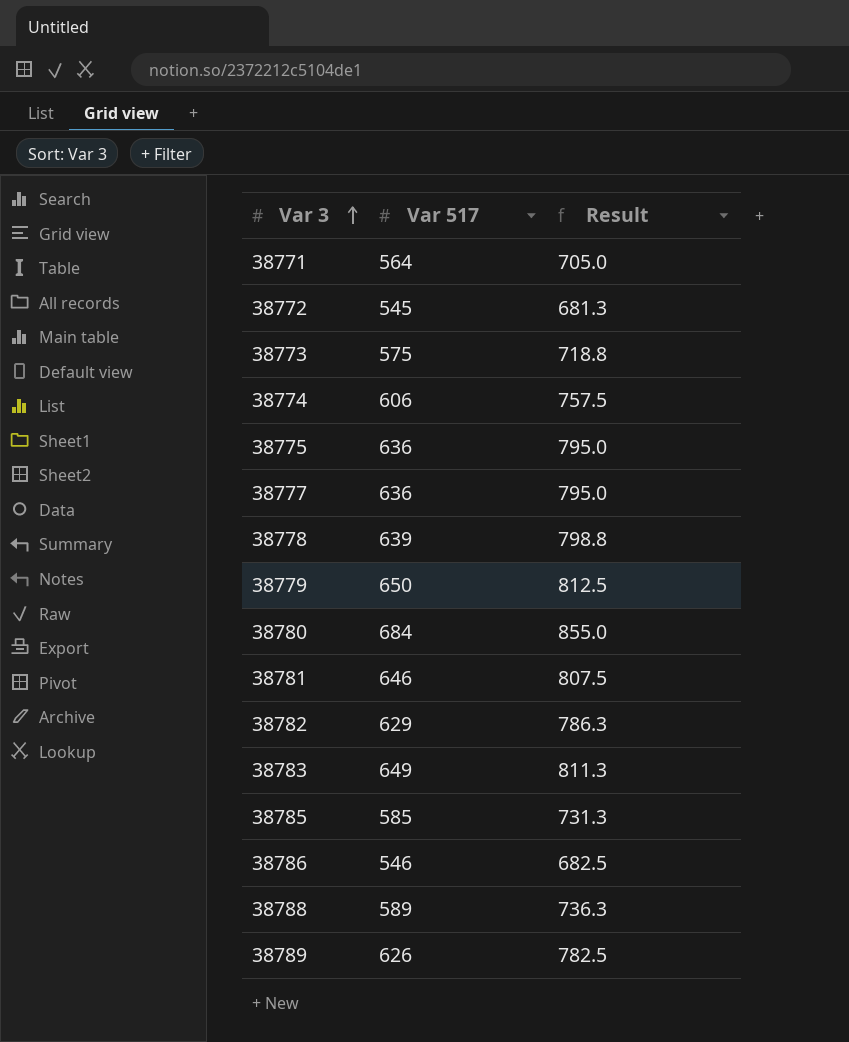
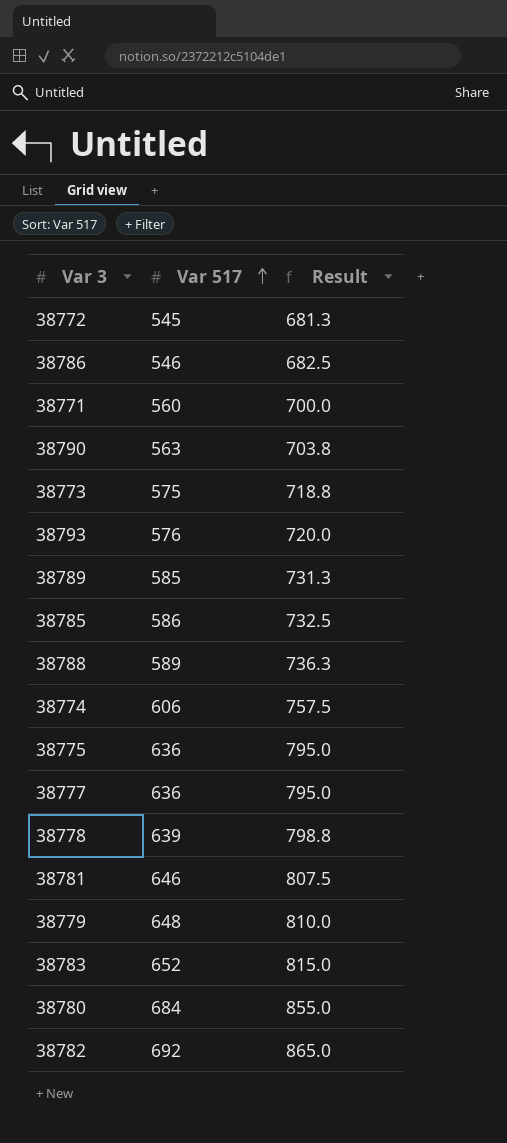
row order: Var 3 ascending -> Var 517 ascending
38771 | Var 517: 564 -> 560
38771 | Result: 705.0 -> 700.0
row 38790: none -> 563 | 703.8
row 38793: none -> 576 | 720.0
38789 | Var 517: 626 -> 585
38789 | Result: 782.5 -> 731.3
38785 | Var 517: 585 -> 586
38785 | Result: 731.3 -> 732.5
38779 | Var 517: 650 -> 648
38779 | Result: 812.5 -> 810.0
38783 | Var 517: 649 -> 652
38783 | Result: 811.3 -> 815.0
38782 | Var 517: 629 -> 692
38782 | Result: 786.3 -> 865.0

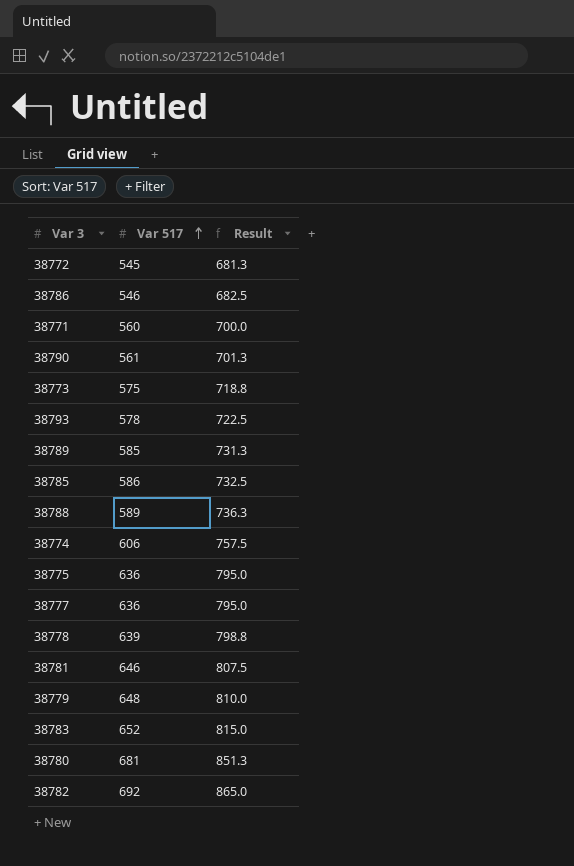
38790 | Var 517: 563 -> 561
38790 | Result: 703.8 -> 701.3
38793 | Var 517: 576 -> 578
38793 | Result: 720.0 -> 722.5
38780 | Var 517: 684 -> 681
38780 | Result: 855.0 -> 851.3

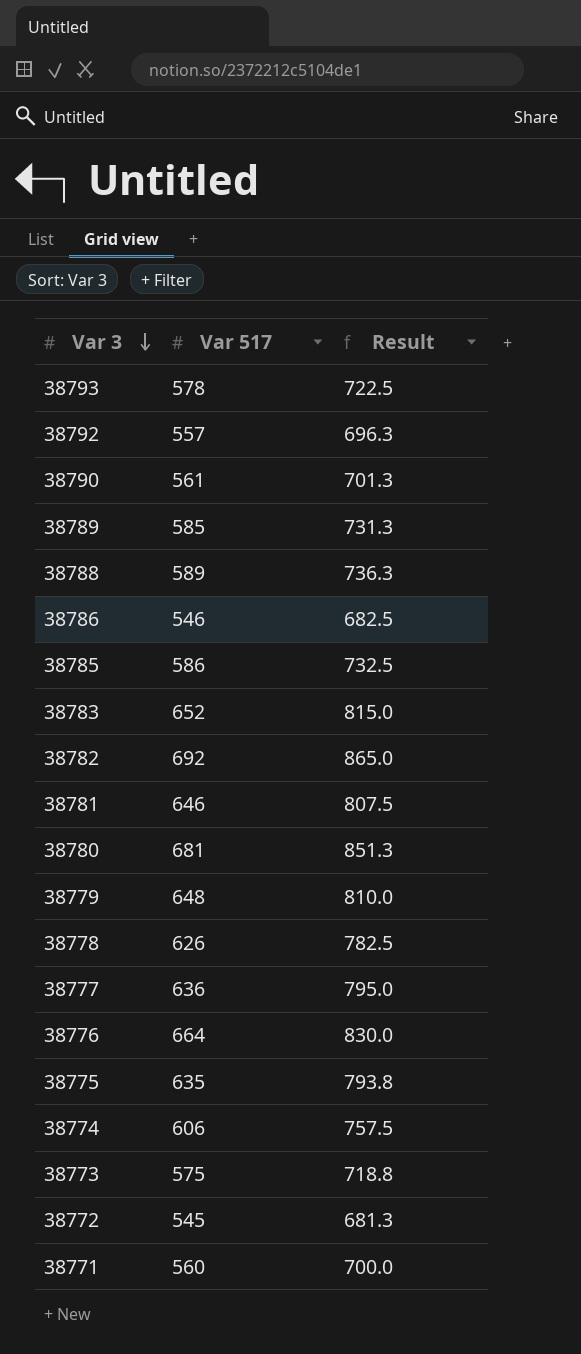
row order: Var 517 ascending -> Var 3 descending
row 38792: none -> 557 | 696.3
38778 | Var 517: 639 -> 626
38778 | Result: 798.8 -> 782.5
row 38776: none -> 664 | 830.0
38775 | Var 517: 636 -> 635
38775 | Result: 795.0 -> 793.8

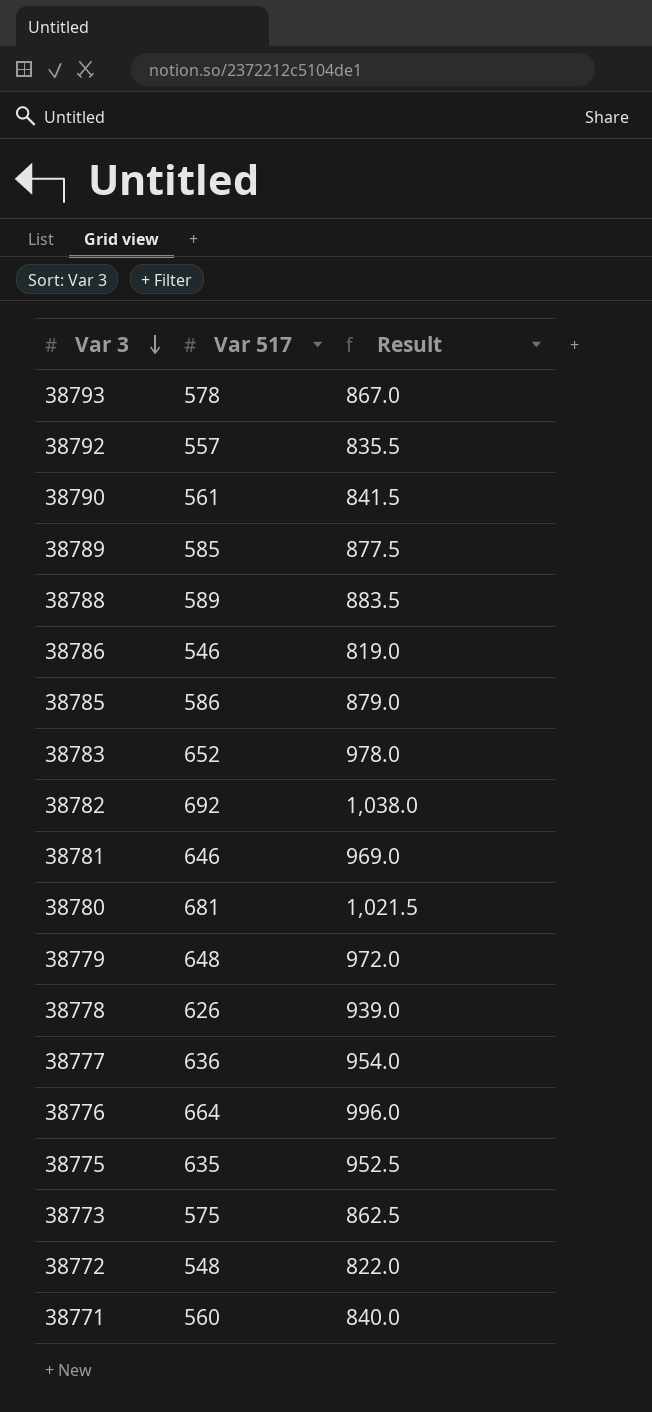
column Result | formula: [Var 517] * 1.25 -> [Var 517] * 1.5
row 38774: 606 | 757.5 -> none
38772 | Var 517: 545 -> 548

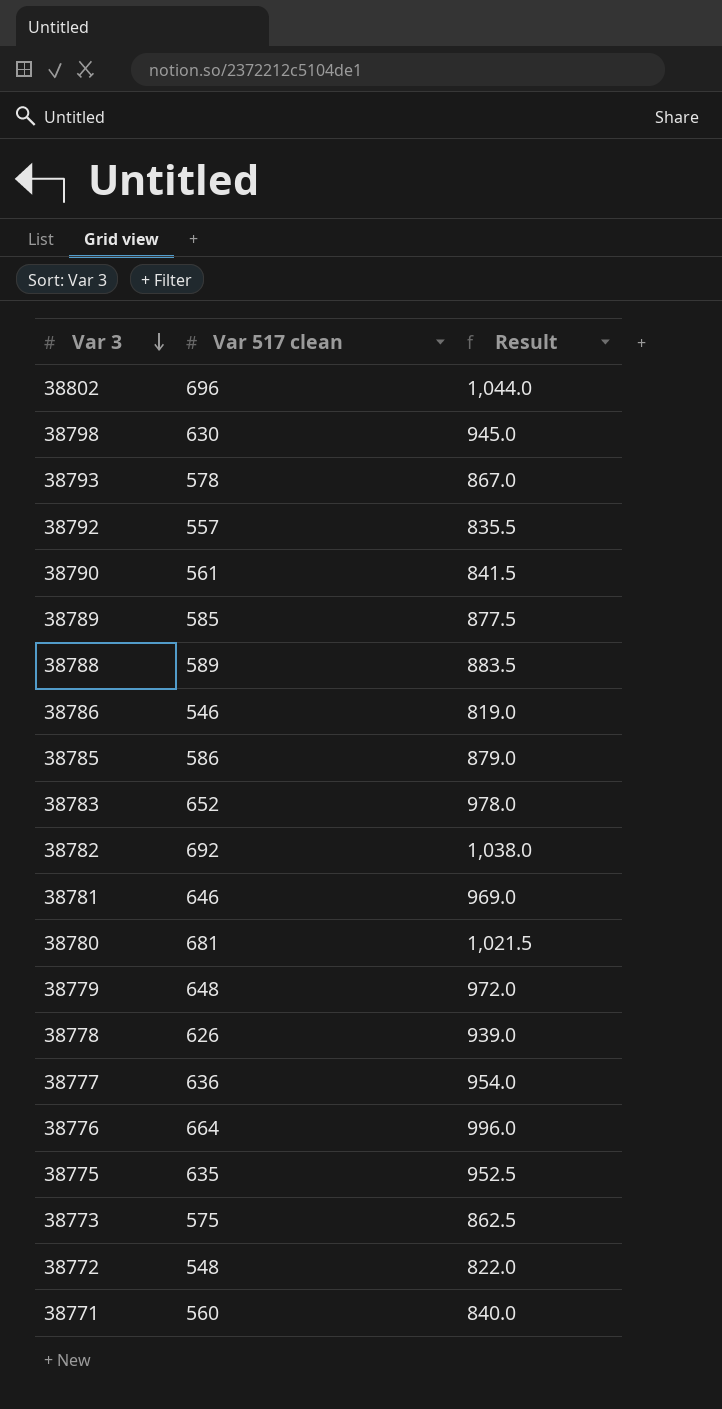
column name: Var 517 -> Var 517 clean
row 38802: none -> 696 | 1,044.0
row 38798: none -> 630 | 945.0

